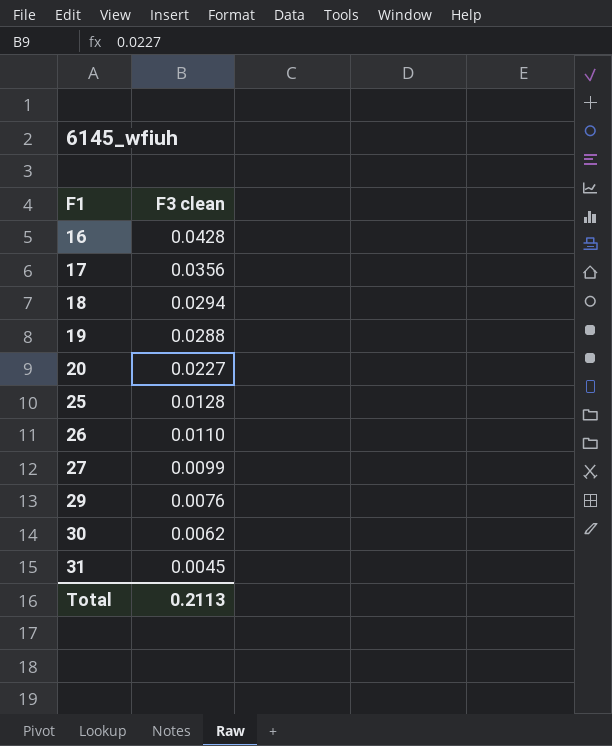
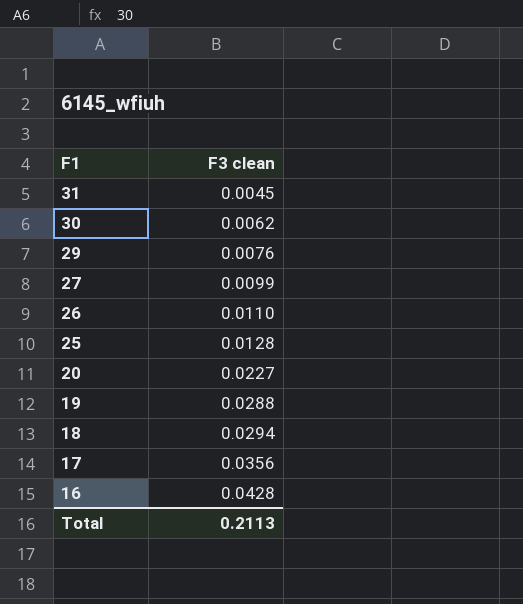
row order: F1 ascending -> F1 descending

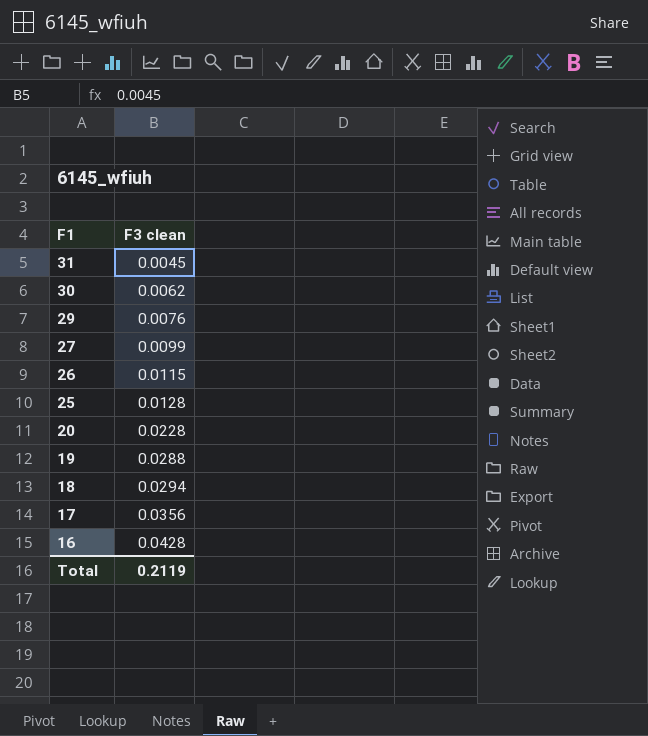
26 | F3 clean: 0.0110 -> 0.0115
20 | F3 clean: 0.0227 -> 0.0228
Total | F3 clean: 0.2113 -> 0.2119

